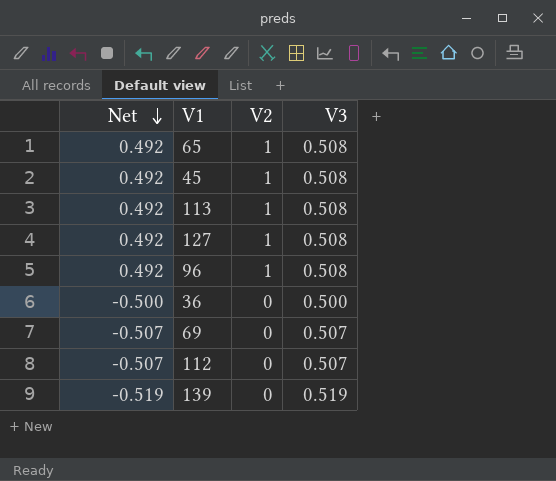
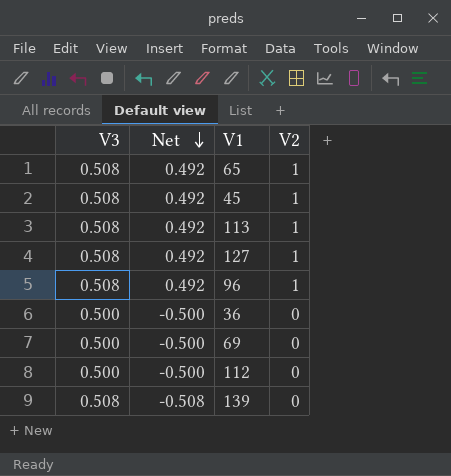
column V3 | position: 4 -> 1
69 | V3: 0.507 -> 0.500
69 | Net: -0.507 -> -0.500
112 | V3: 0.507 -> 0.500
112 | Net: -0.507 -> -0.500
139 | V3: 0.519 -> 0.508
139 | Net: -0.519 -> -0.508

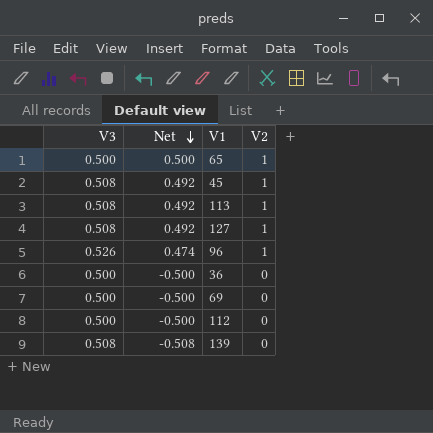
65 | V3: 0.508 -> 0.500
65 | Net: 0.492 -> 0.500
96 | V3: 0.508 -> 0.526
96 | Net: 0.492 -> 0.474

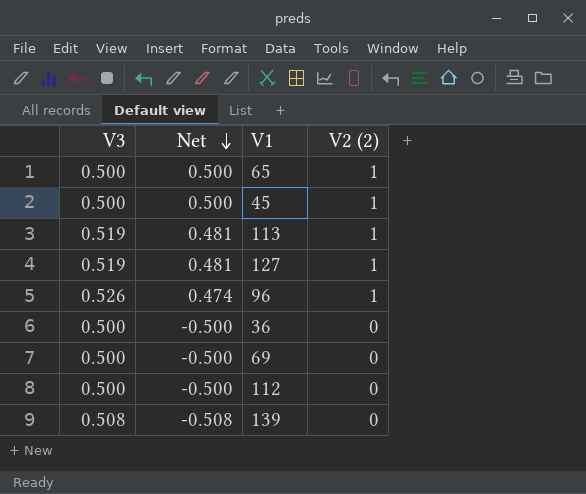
column name: V2 -> V2 (2)
45 | V3: 0.508 -> 0.500
45 | Net: 0.492 -> 0.500
113 | V3: 0.508 -> 0.519
113 | Net: 0.492 -> 0.481
127 | V3: 0.508 -> 0.519
127 | Net: 0.492 -> 0.481

